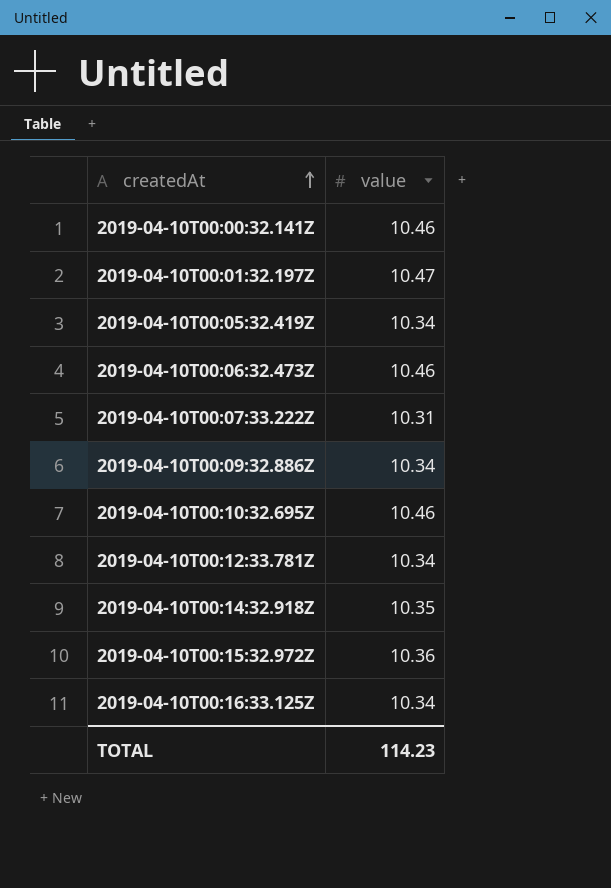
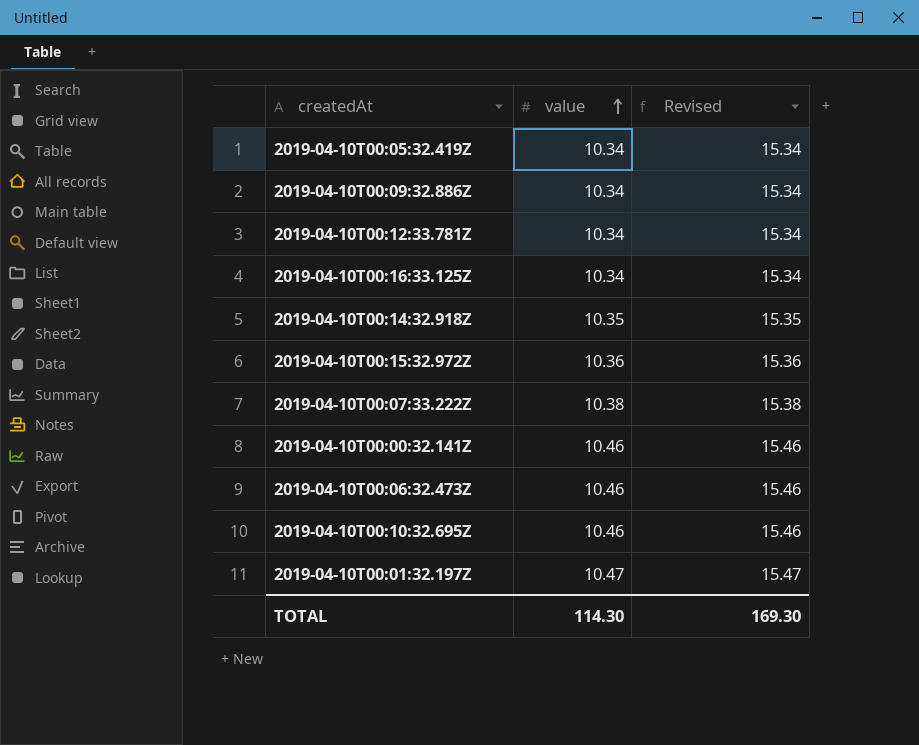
row order: createdAt ascending -> value ascending
column Revised | formula: none -> [value] + 5
2019-04-10T00:07:33.222Z | value: 10.31 -> 10.38
TOTAL | value: 114.23 -> 114.30

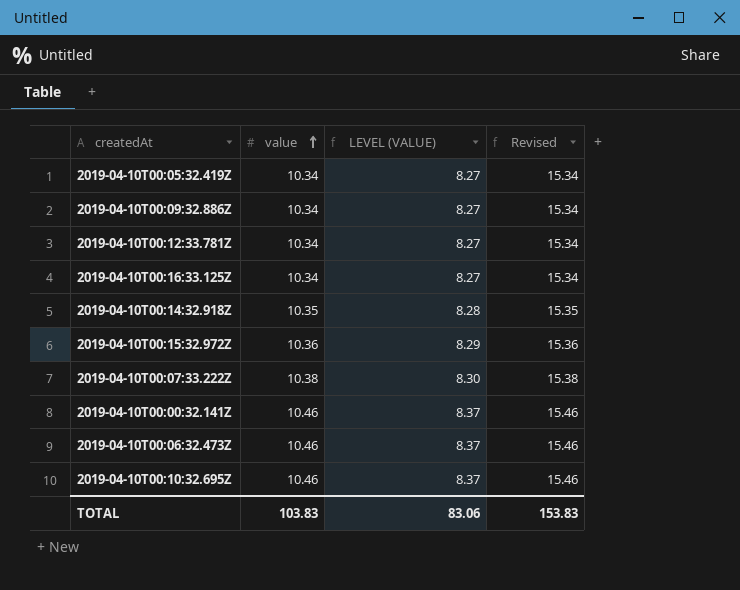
column LEVEL (VALUE) | formula: none -> [value] * 0.8
row 2019-04-10T00:01:32.197Z: 10.47 | 15.47 -> none
TOTAL | value: 114.30 -> 103.83
TOTAL | Revised: 169.30 -> 153.83

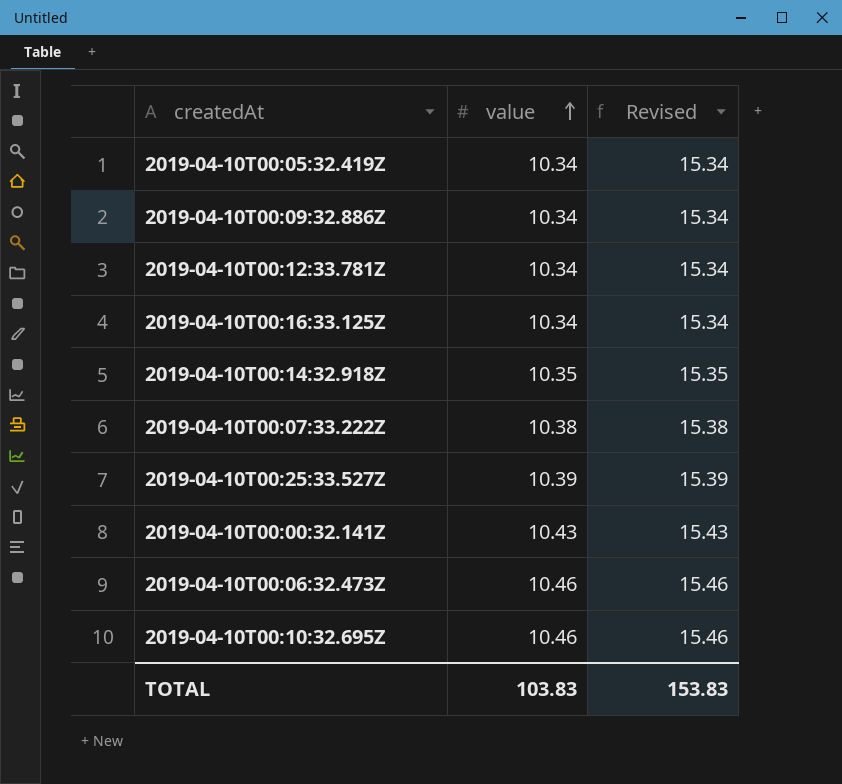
column LEVEL (VALUE) | formula: [value] * 0.8 -> none
row 2019-04-10T00:15:32.972Z: 10.36 | 8.29 | 15.36 -> none
row 2019-04-10T00:25:33.527Z: none -> 10.39 | 15.39
2019-04-10T00:00:32.141Z | value: 10.46 -> 10.43
2019-04-10T00:00:32.141Z | Revised: 15.46 -> 15.43

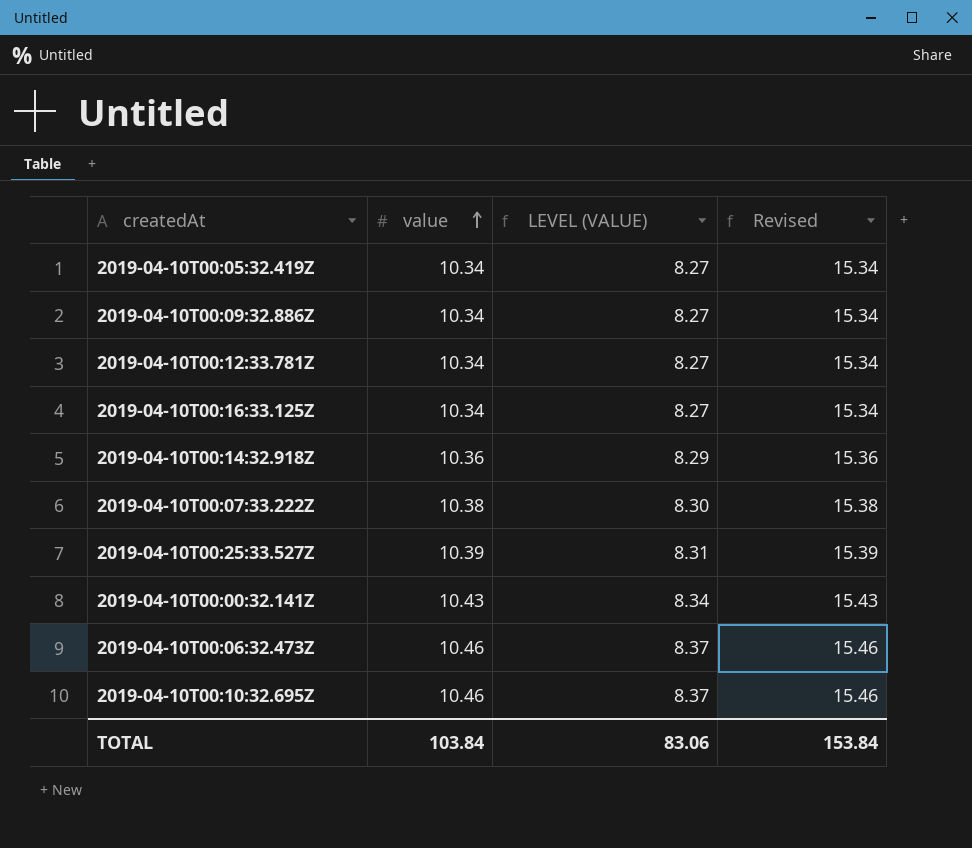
column LEVEL (VALUE) | formula: none -> [value] * 0.8
2019-04-10T00:14:32.918Z | value: 10.35 -> 10.36
2019-04-10T00:14:32.918Z | Revised: 15.35 -> 15.36
TOTAL | value: 103.83 -> 103.84
TOTAL | Revised: 153.83 -> 153.84

